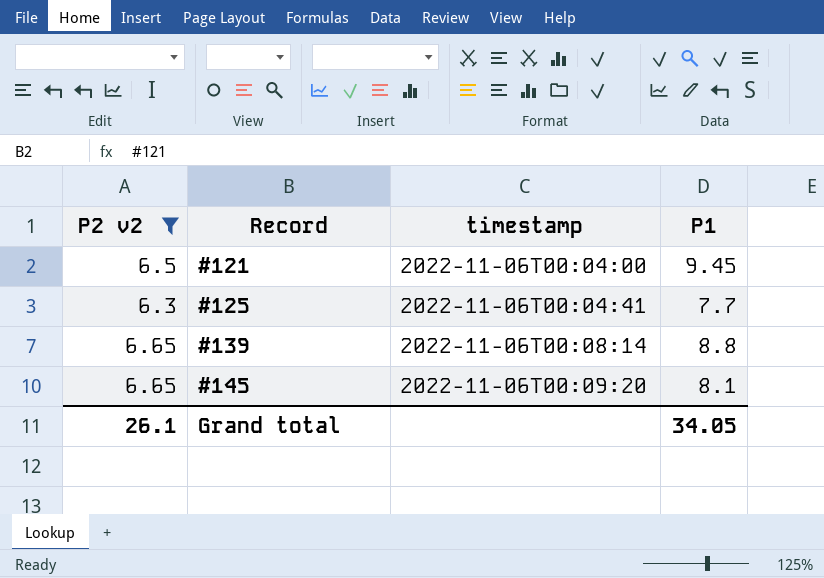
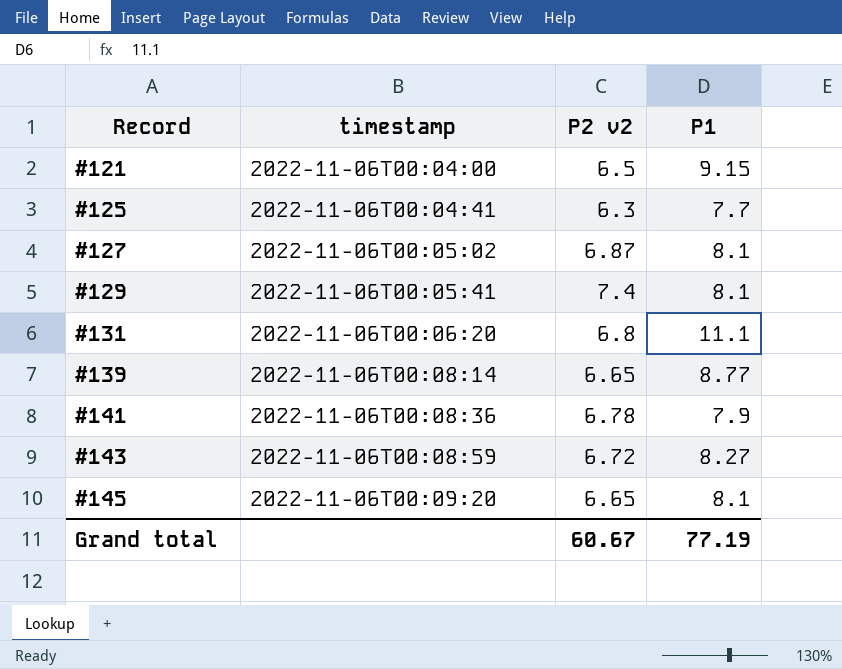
filter: P2 v2 <= 6.65 -> none
column P2 v2 | position: 1 -> 3
#121 | P1: 9.45 -> 9.15
#139 | P1: 8.8 -> 8.77
Grand total | P2 v2: 26.1 -> 60.67
Grand total | P1: 34.05 -> 77.19

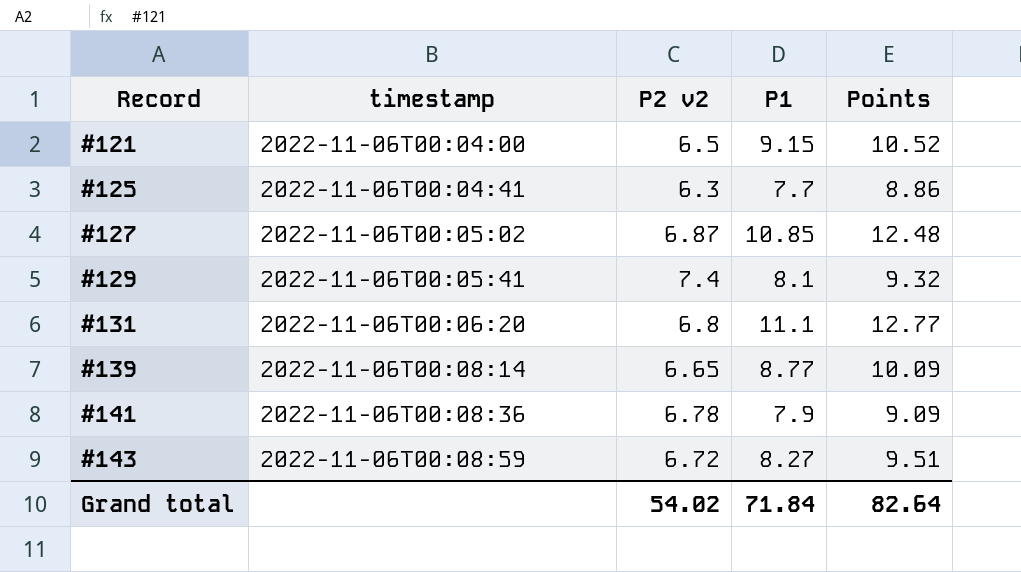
column Points | formula: none -> [P1] * 1.15
row #145: 2022-11-06T00:09:20 | 6.65 | 8.1 -> none
#127 | P1: 8.1 -> 10.85
Grand total | P2 v2: 60.67 -> 54.02
Grand total | P1: 77.19 -> 71.84

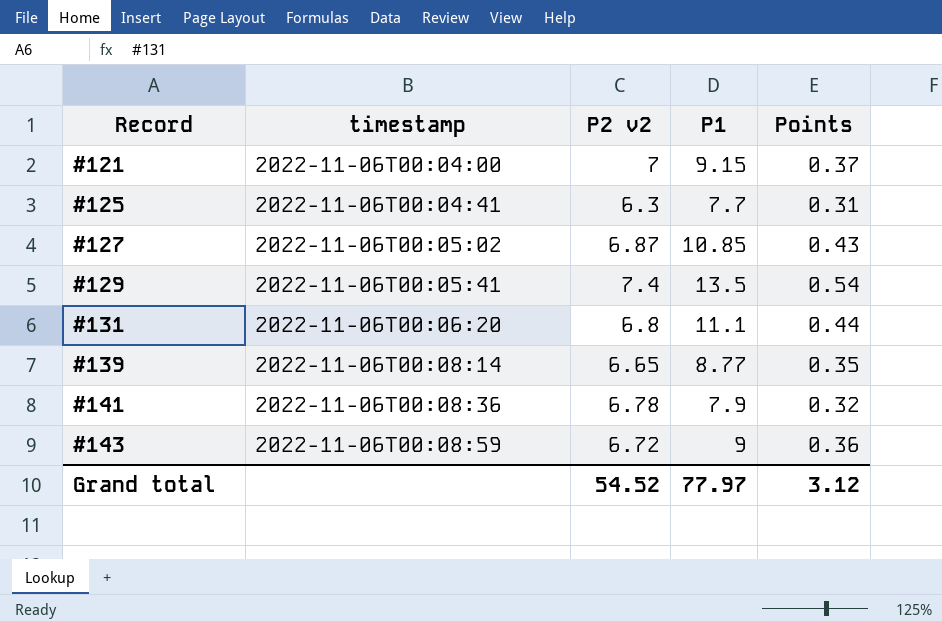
column Points | formula: [P1] * 1.15 -> [P1] * 0.04
#121 | P2 v2: 6.5 -> 7
#129 | P1: 8.1 -> 13.5
#143 | P1: 8.27 -> 9
Grand total | P2 v2: 54.02 -> 54.52
Grand total | P1: 71.84 -> 77.97
Grand total | Points: 82.64 -> 3.12

